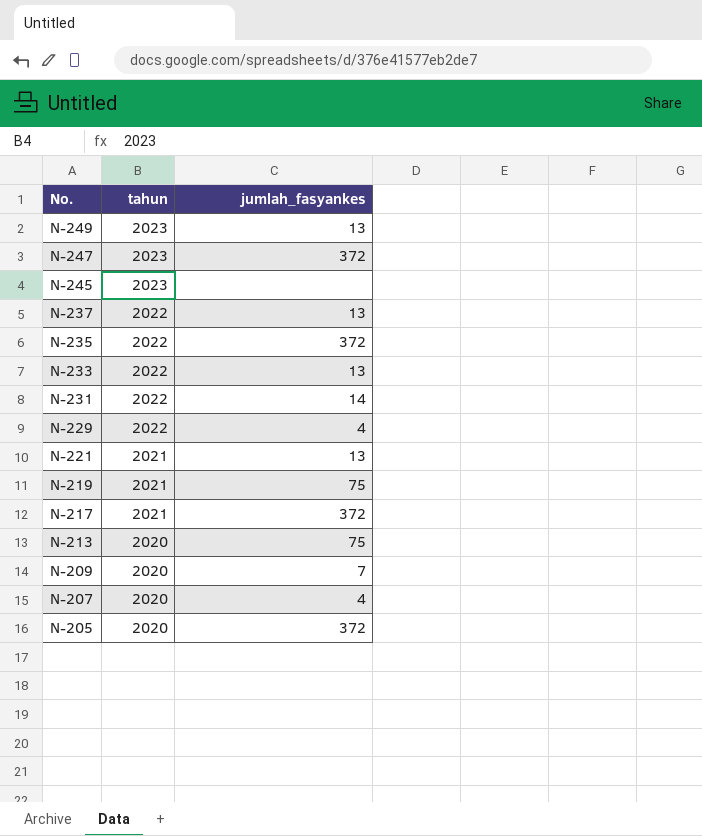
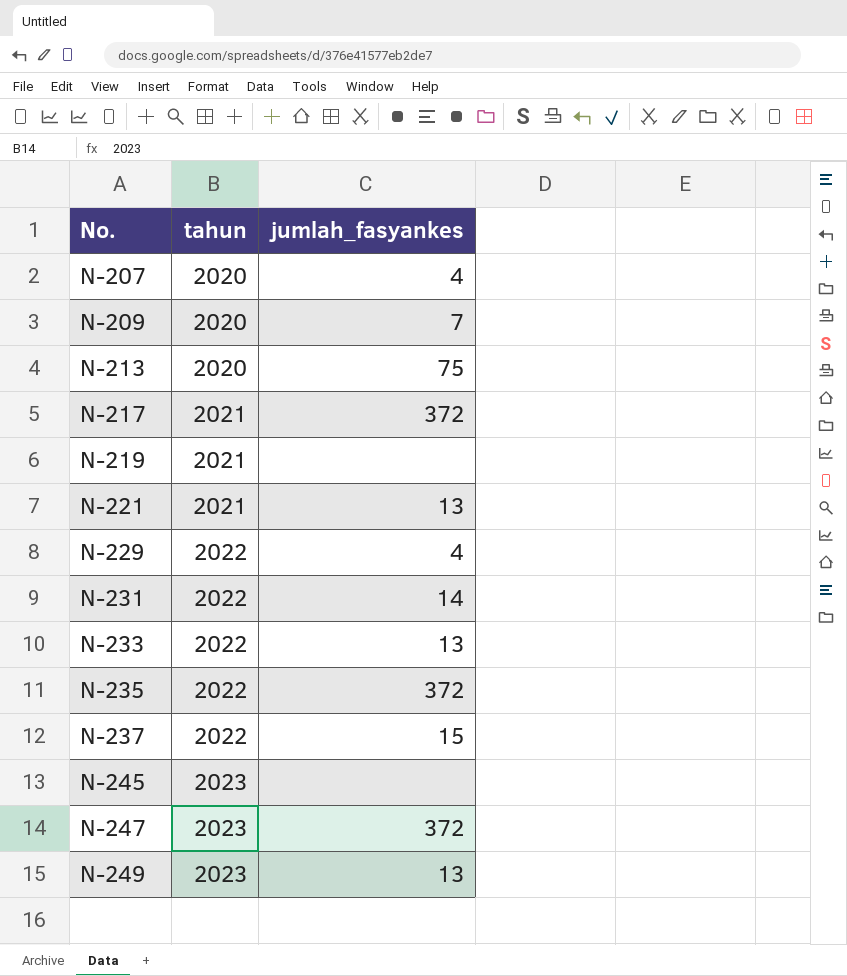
row order: No. descending -> No. ascending
row N-205: 2020 | 372 -> none
N-219 | jumlah_fasyankes: 75 -> none
N-237 | jumlah_fasyankes: 13 -> 15

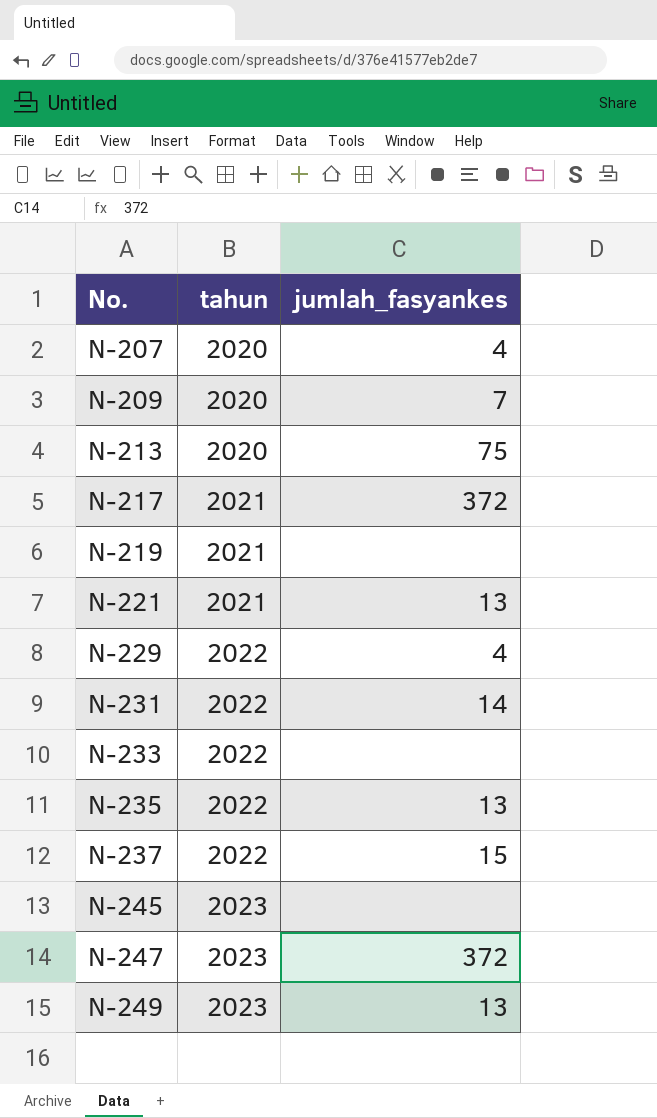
N-233 | jumlah_fasyankes: 13 -> none
N-235 | jumlah_fasyankes: 372 -> 13

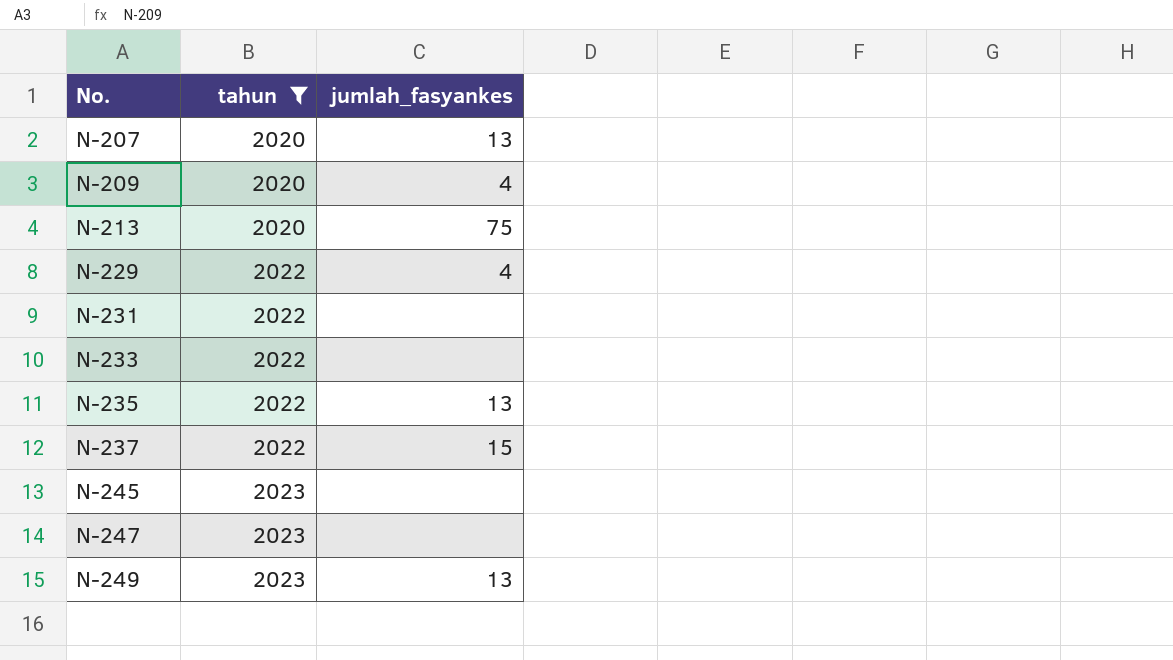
filter: none -> tahun != 2021
N-207 | jumlah_fasyankes: 4 -> 13
N-209 | jumlah_fasyankes: 7 -> 4
N-231 | jumlah_fasyankes: 14 -> none
N-247 | jumlah_fasyankes: 372 -> none

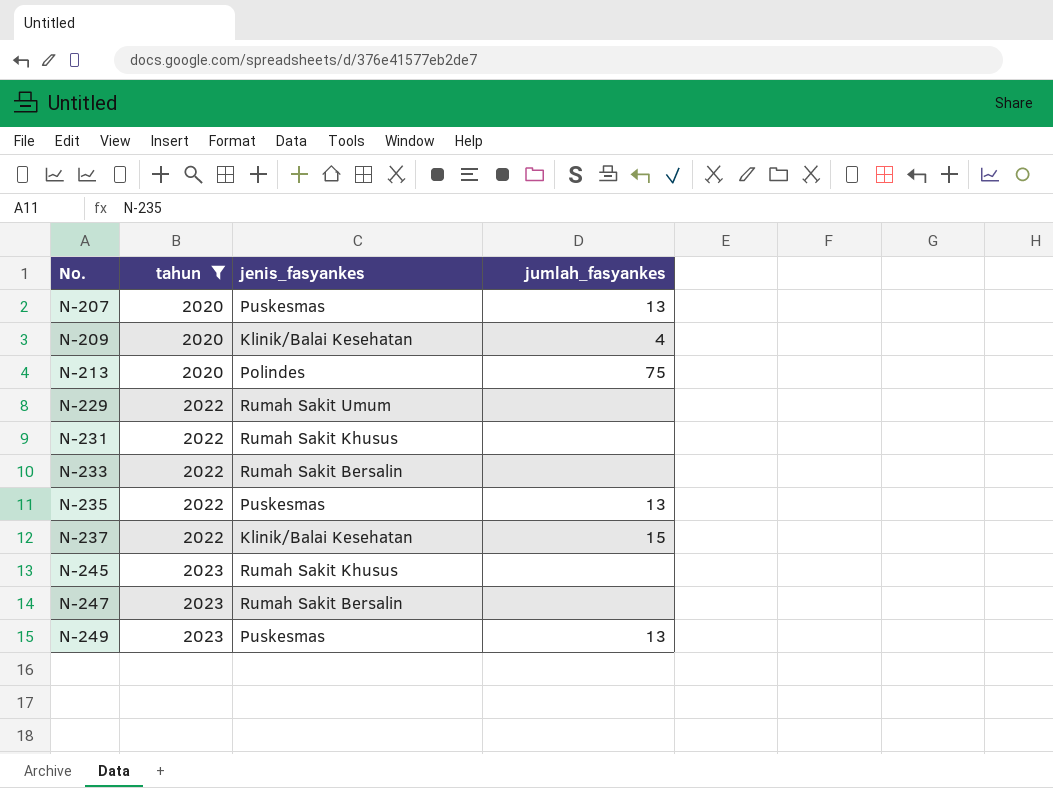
column jenis_fasyankes | position: none -> 3
N-229 | jumlah_fasyankes: 4 -> none

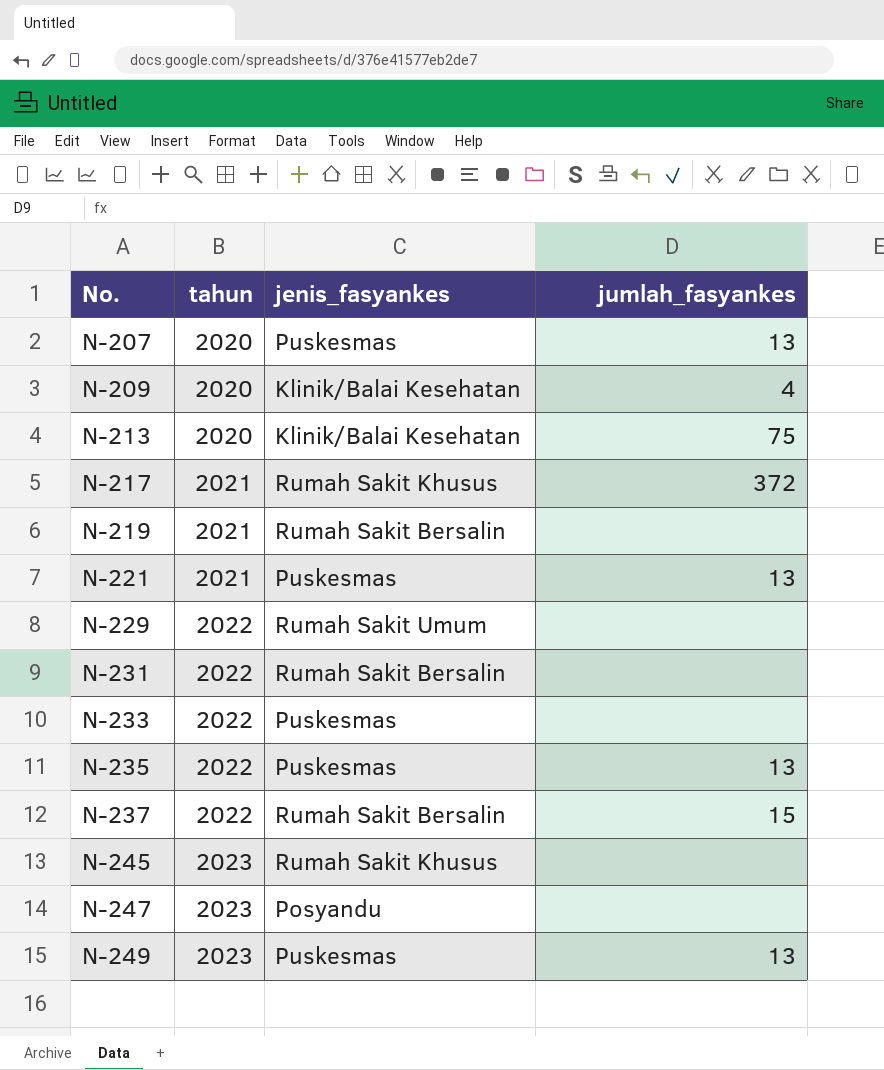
filter: tahun != 2021 -> none
N-213 | jenis_fasyankes: Polindes -> Klinik/Balai Kesehatan
N-231 | jenis_fasyankes: Rumah Sakit Khusus -> Rumah Sakit Bersalin
N-233 | jenis_fasyankes: Rumah Sakit Bersalin -> Puskesmas
N-237 | jenis_fasyankes: Klinik/Balai Kesehatan -> Rumah Sakit Bersalin
N-247 | jenis_fasyankes: Rumah Sakit Bersalin -> Posyandu

